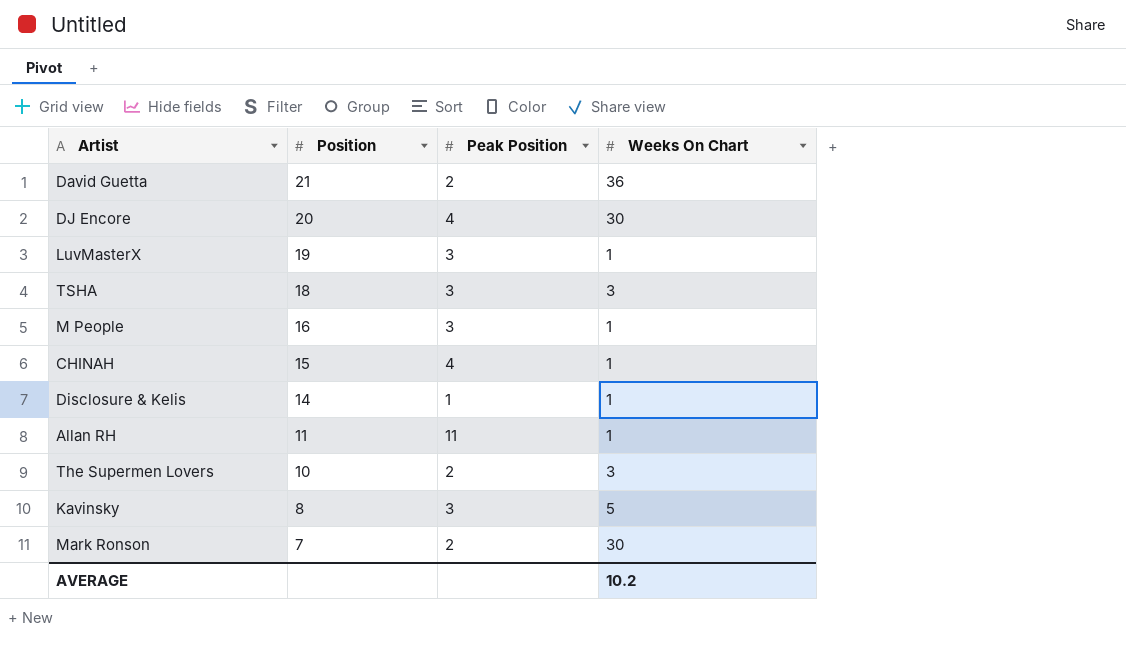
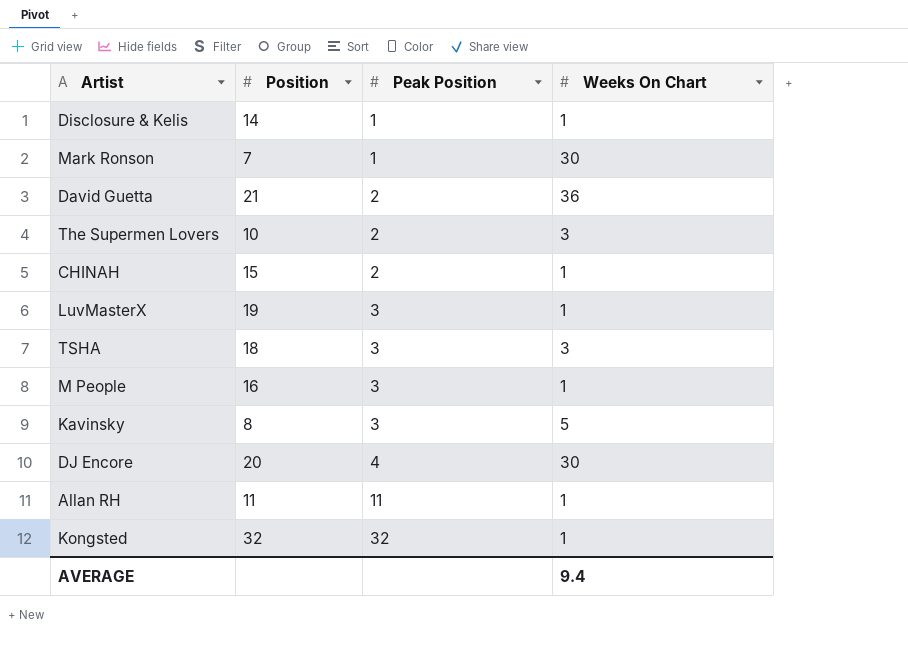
row order: Position descending -> Peak Position ascending
Mark Ronson | Peak Position: 2 -> 1
CHINAH | Peak Position: 4 -> 2
row Kongsted: none -> 32 | 32 | 1
AVERAGE | Weeks On Chart: 10.2 -> 9.4

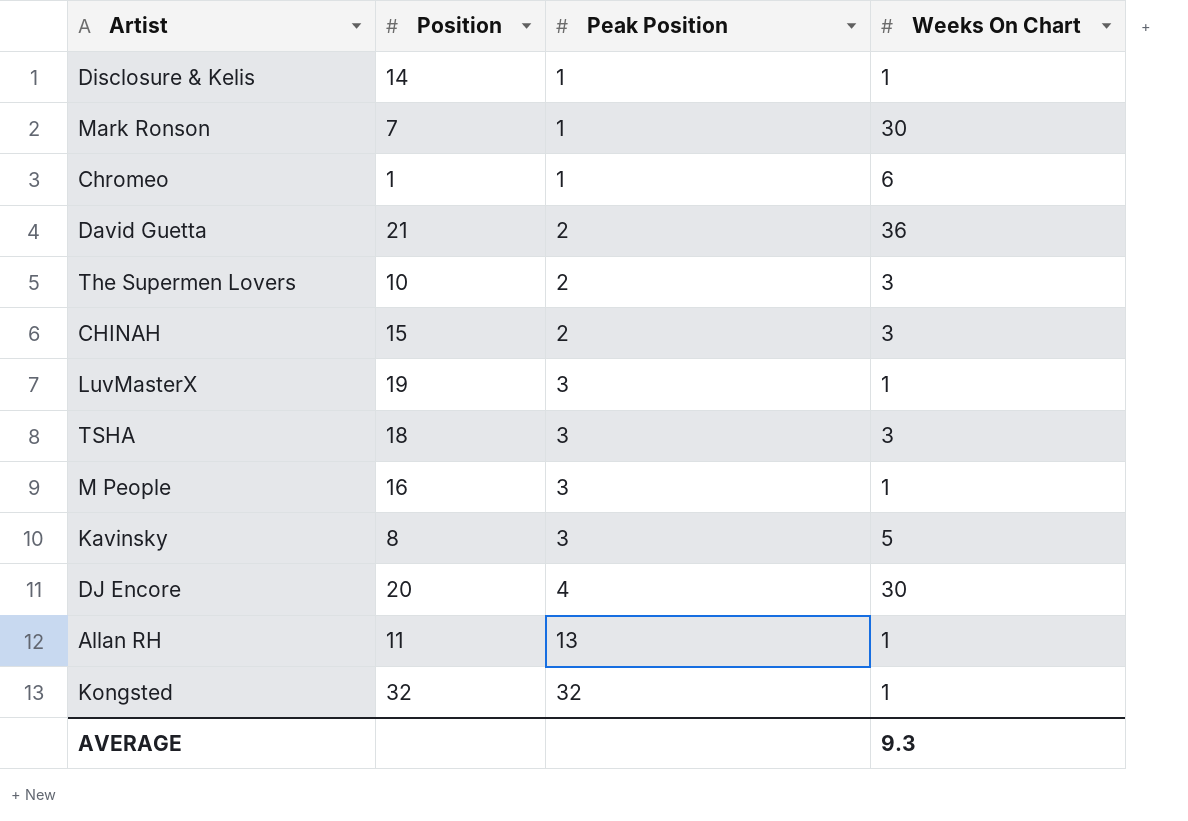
row Chromeo: none -> 1 | 1 | 6
CHINAH | Weeks On Chart: 1 -> 3
Allan RH | Peak Position: 11 -> 13
AVERAGE | Weeks On Chart: 9.4 -> 9.3

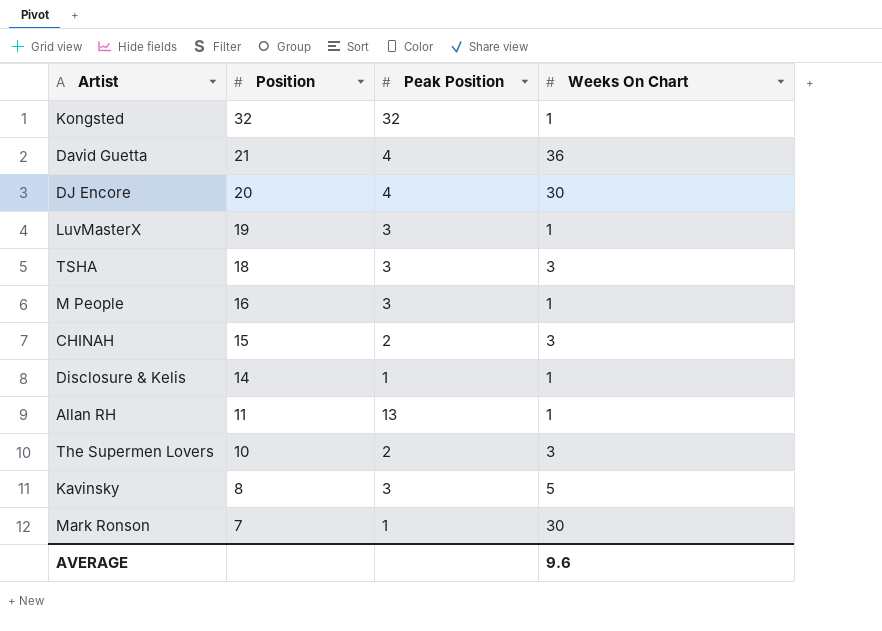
row order: Peak Position ascending -> Position descending
row Chromeo: 1 | 1 | 6 -> none
David Guetta | Peak Position: 2 -> 4
AVERAGE | Weeks On Chart: 9.3 -> 9.6

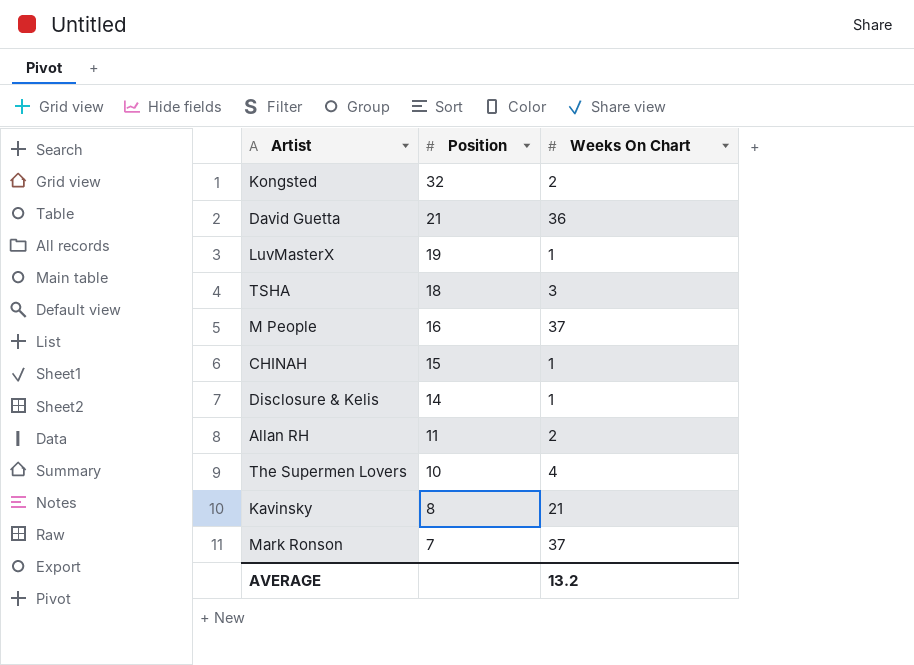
column Peak Position | position: 3 -> none
row DJ Encore: 20 | 4 | 30 -> none
Kongsted | Weeks On Chart: 1 -> 2
M People | Weeks On Chart: 1 -> 37
CHINAH | Weeks On Chart: 3 -> 1
Allan RH | Weeks On Chart: 1 -> 2
The Supermen Lovers | Weeks On Chart: 3 -> 4
Kavinsky | Weeks On Chart: 5 -> 21
Mark Ronson | Weeks On Chart: 30 -> 37
AVERAGE | Weeks On Chart: 9.6 -> 13.2

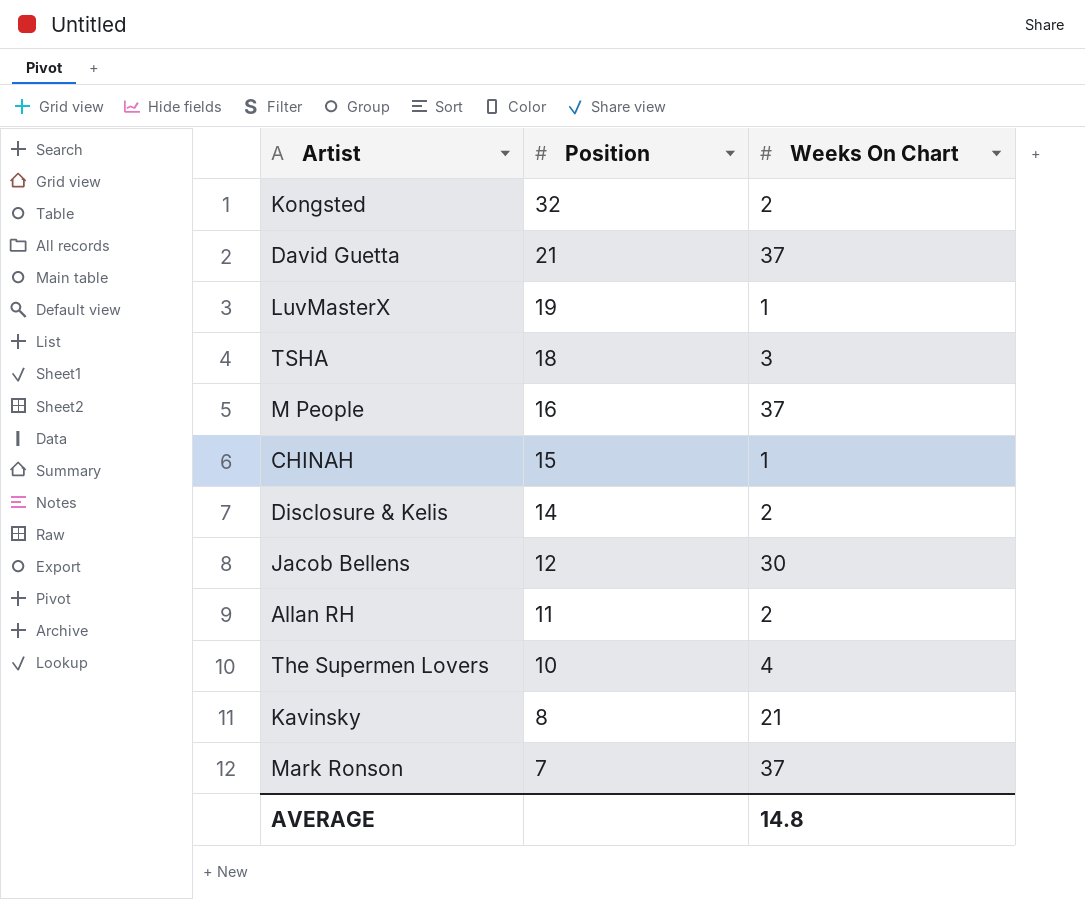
David Guetta | Weeks On Chart: 36 -> 37
Disclosure & Kelis | Weeks On Chart: 1 -> 2
row Jacob Bellens: none -> 12 | 30
AVERAGE | Weeks On Chart: 13.2 -> 14.8

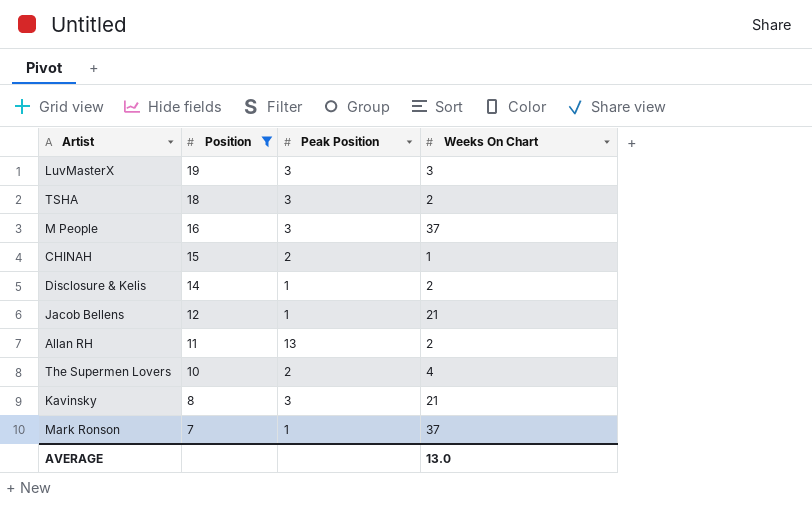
filter: none -> Position <= 19
column Peak Position | position: none -> 3
LuvMasterX | Weeks On Chart: 1 -> 3
TSHA | Weeks On Chart: 3 -> 2
Jacob Bellens | Weeks On Chart: 30 -> 21
AVERAGE | Weeks On Chart: 14.8 -> 13.0

